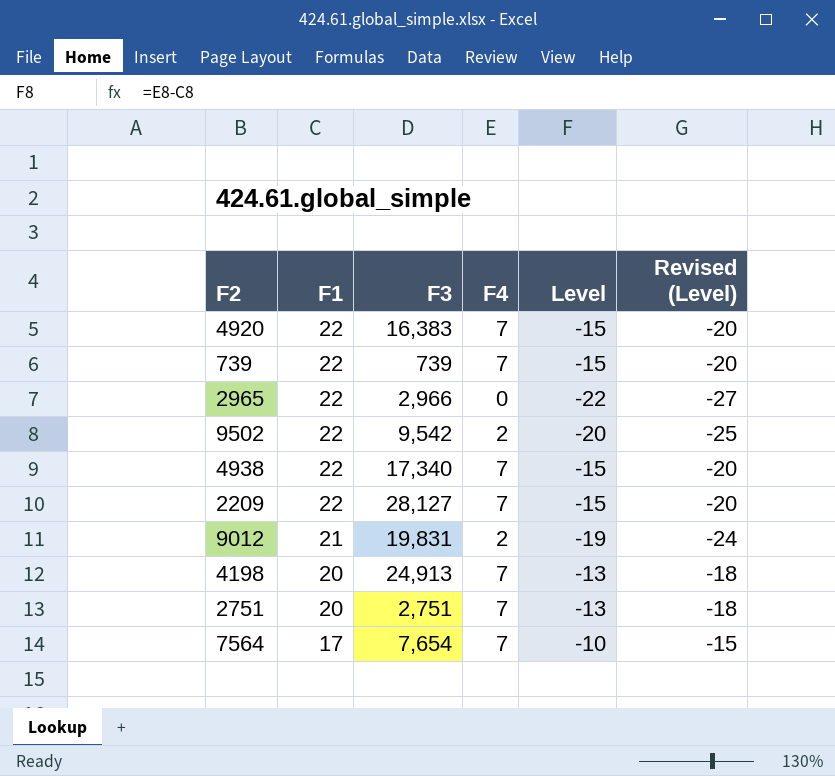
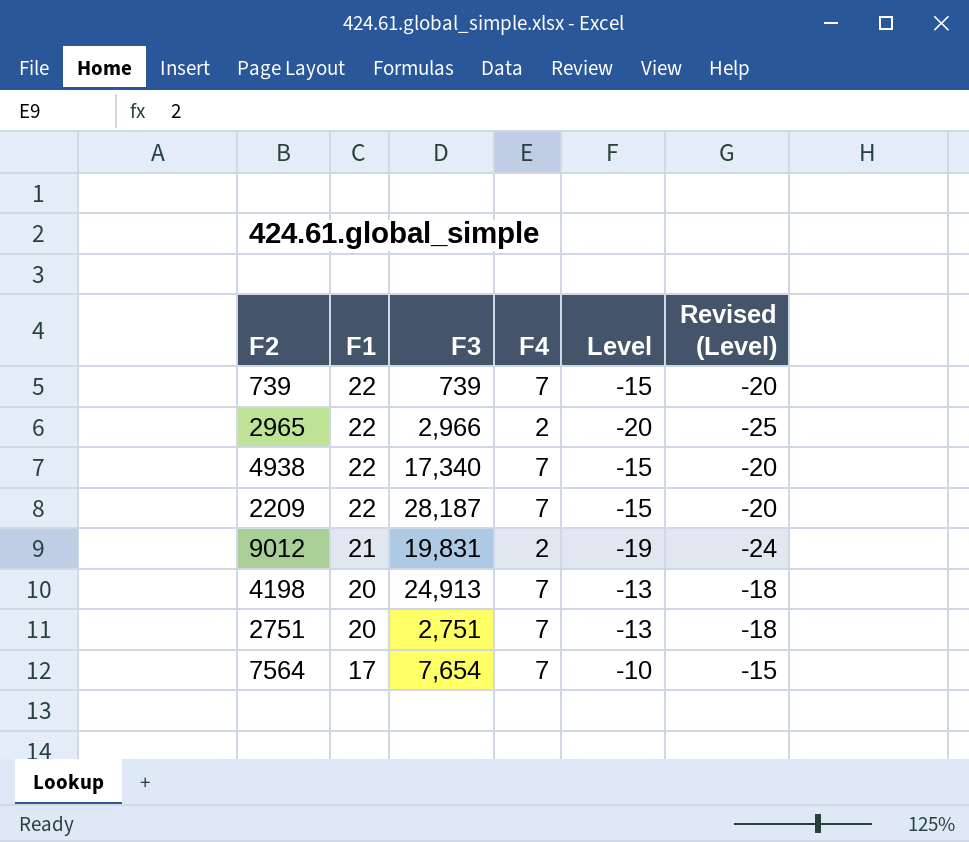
row 4920: 22 | 16,383 | 7 | -15 | -20 -> none
row 9502: 22 | 9,542 | 2 | -20 | -25 -> none
2965 | F4: 0 -> 2
2965 | Level: -22 -> -20
2965 | Revised (Level): -27 -> -25
2209 | F3: 28,127 -> 28,187

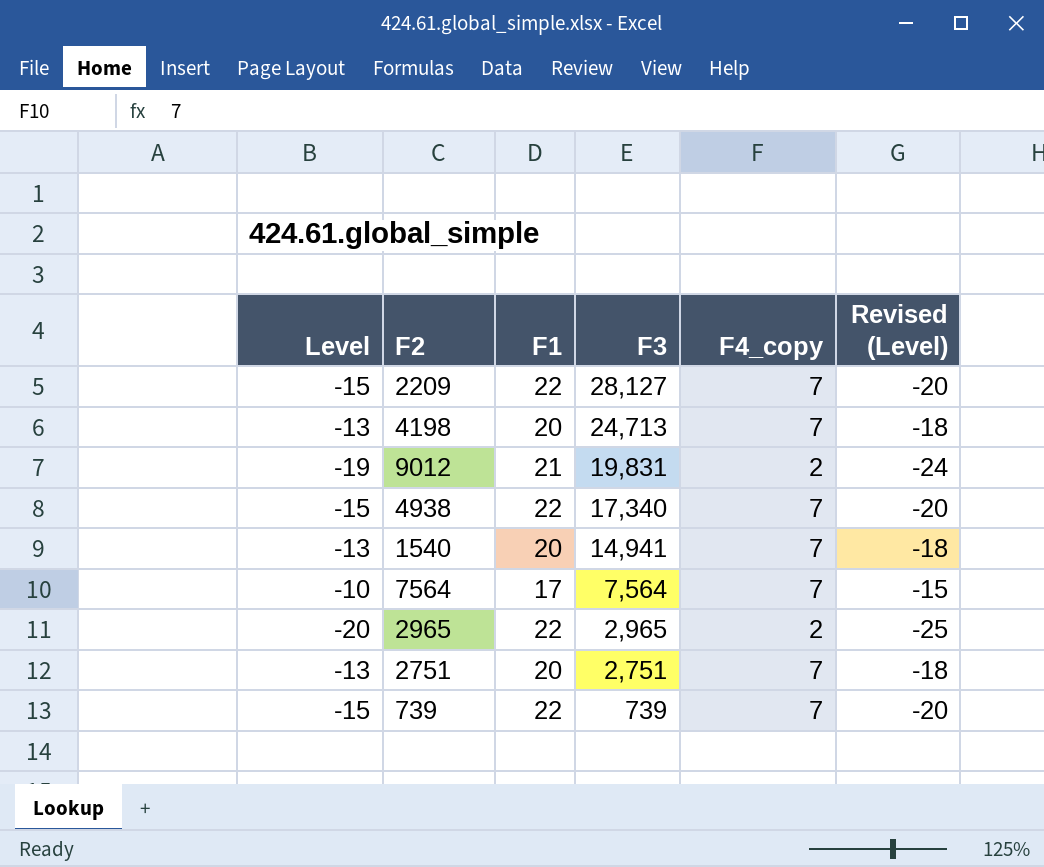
row order: F1 descending -> F3 descending
column Level | position: 5 -> 1
column name: F4 -> F4_copy
2209 | F3: 28,187 -> 28,127
4198 | F3: 24,913 -> 24,713
row 1540: none -> -13 | 20 | 14,941 | 7 | -18
7564 | F3: 7,654 -> 7,564
2965 | F3: 2,966 -> 2,965

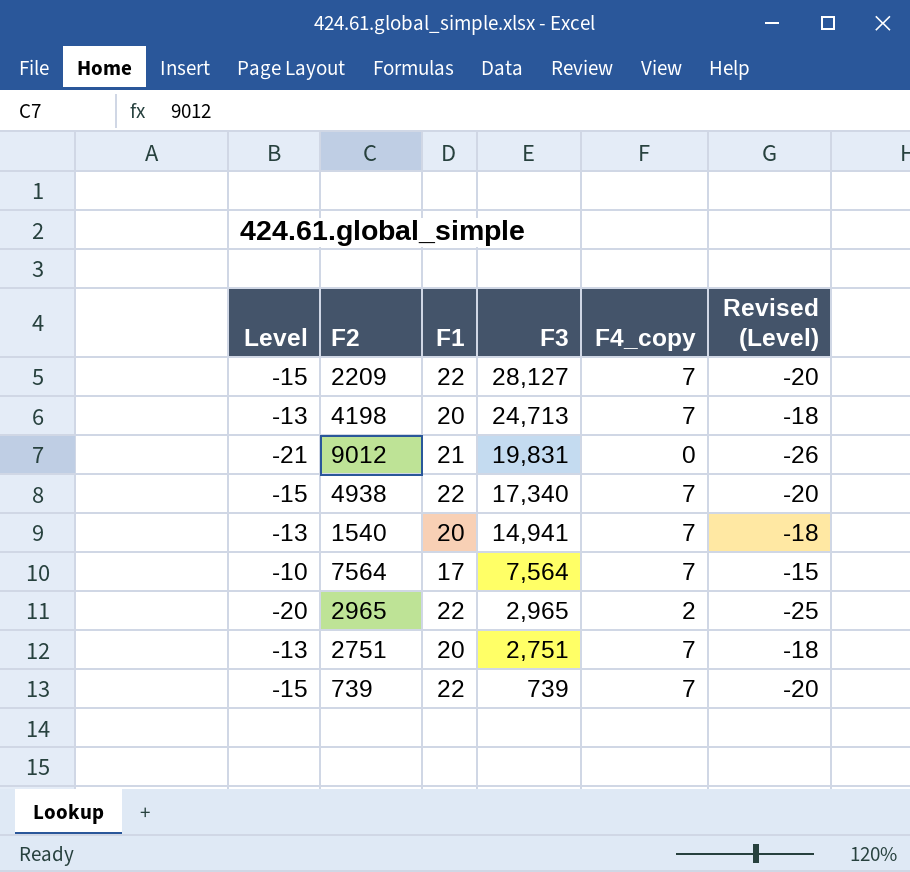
9012 | Level: -19 -> -21
9012 | F4_copy: 2 -> 0
9012 | Revised (Level): -24 -> -26

